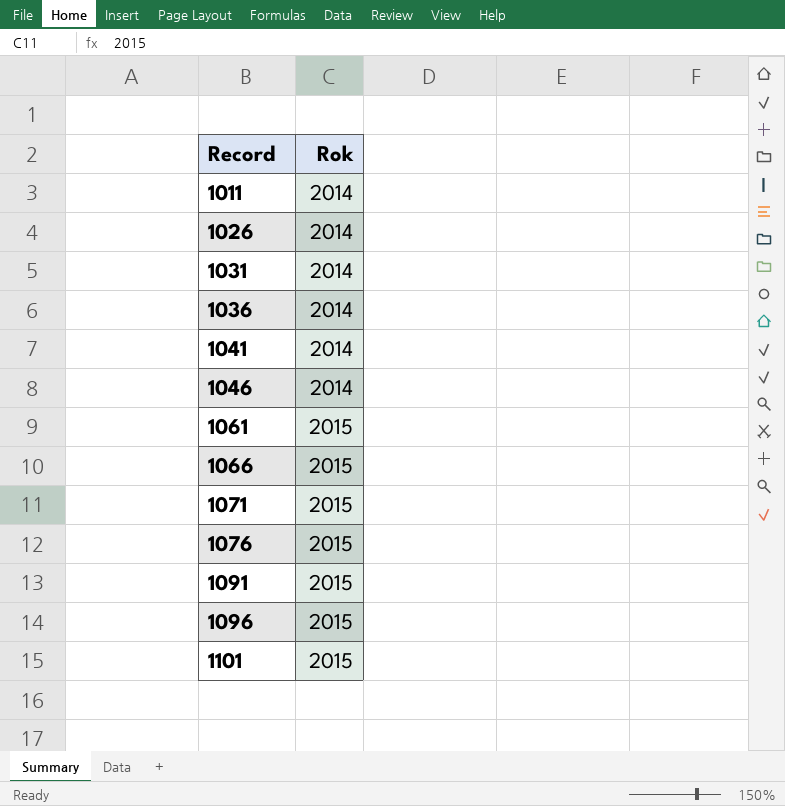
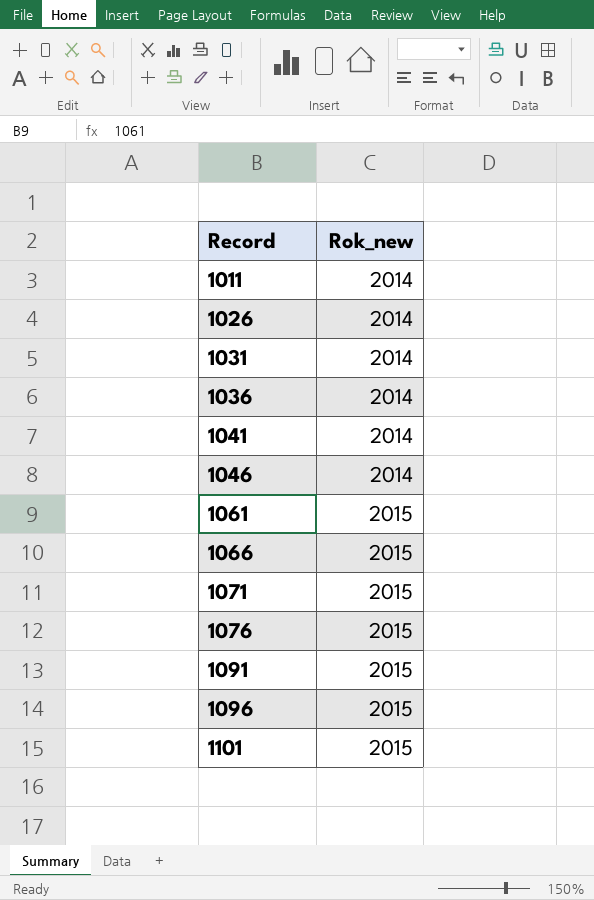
column name: Rok -> Rok_new

